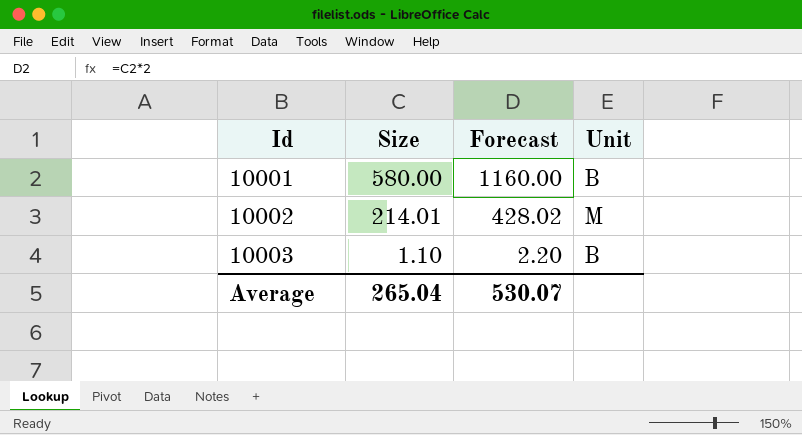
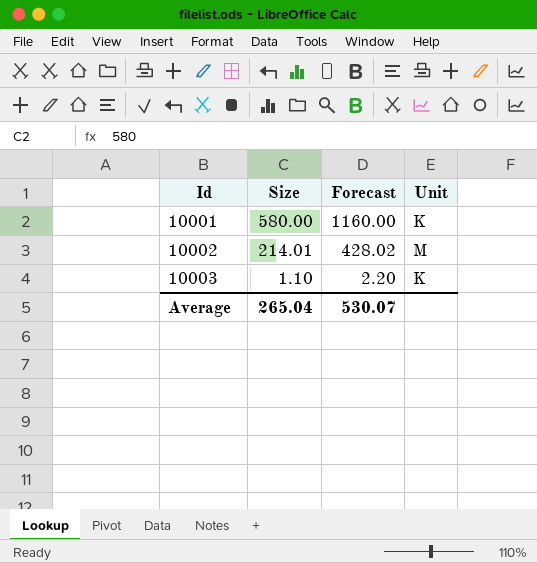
10001 | Unit: B -> K
10003 | Unit: B -> K

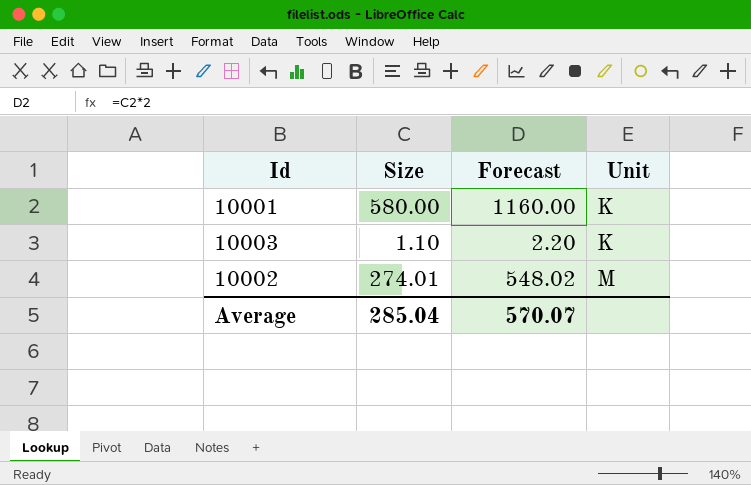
row order: Id ascending -> Unit ascending
10002 | Size: 214.01 -> 274.01
10002 | Forecast: 428.02 -> 548.02
Average | Size: 265.04 -> 285.04
Average | Forecast: 530.07 -> 570.07

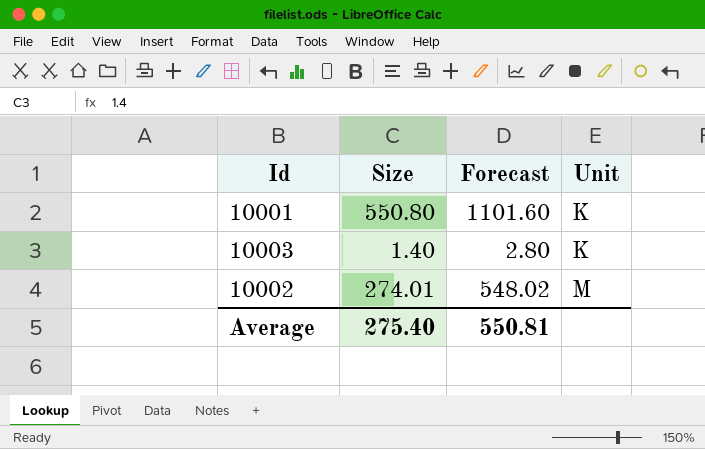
10001 | Size: 580.00 -> 550.80
10001 | Forecast: 1160.00 -> 1101.60
10003 | Size: 1.10 -> 1.40
10003 | Forecast: 2.20 -> 2.80
Average | Size: 285.04 -> 275.40
Average | Forecast: 570.07 -> 550.81

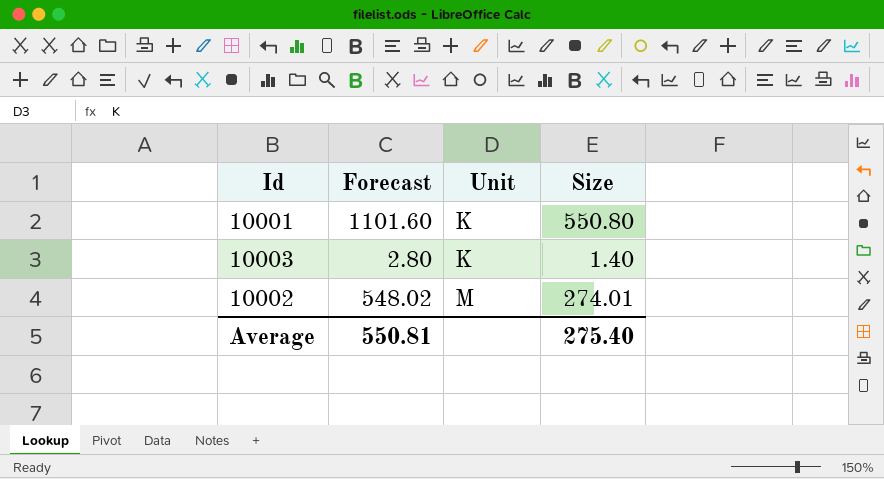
column Size | position: 2 -> 4

